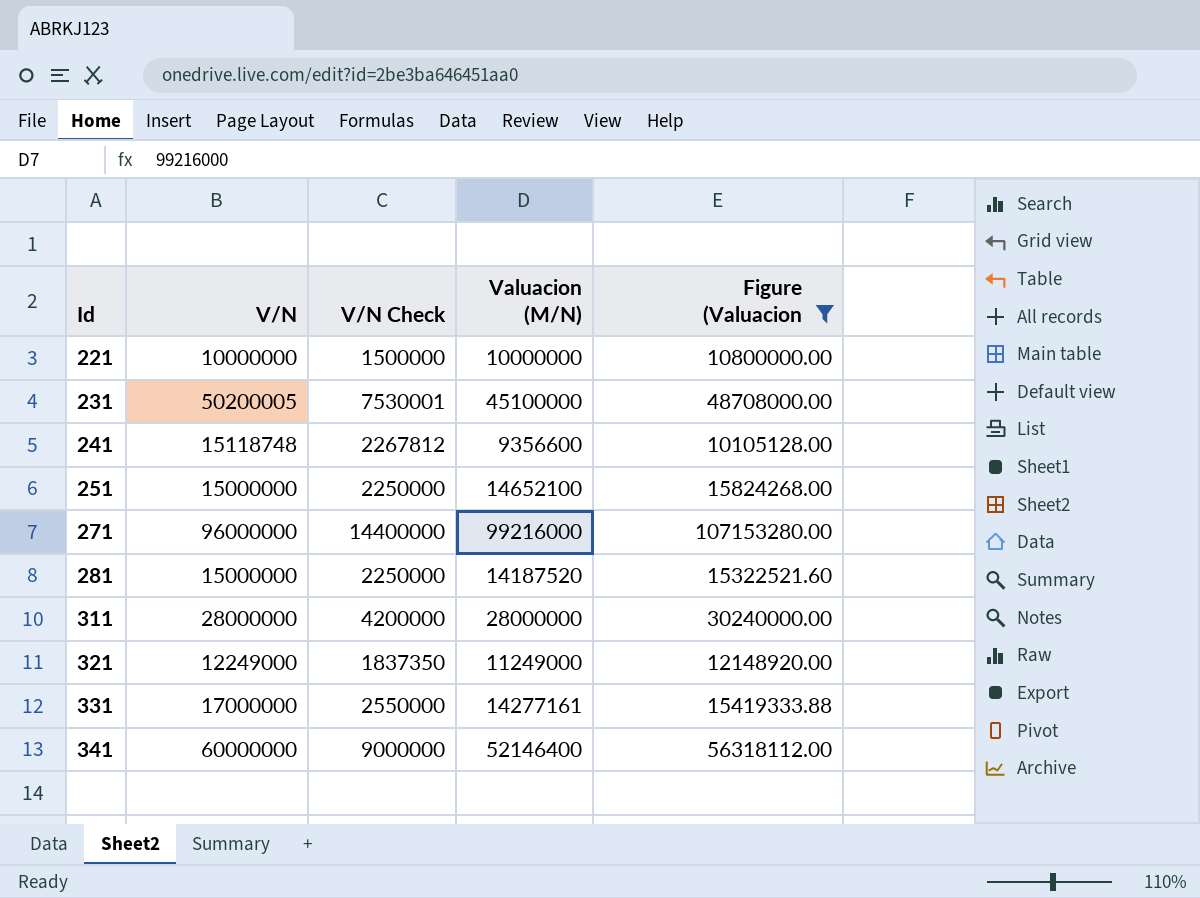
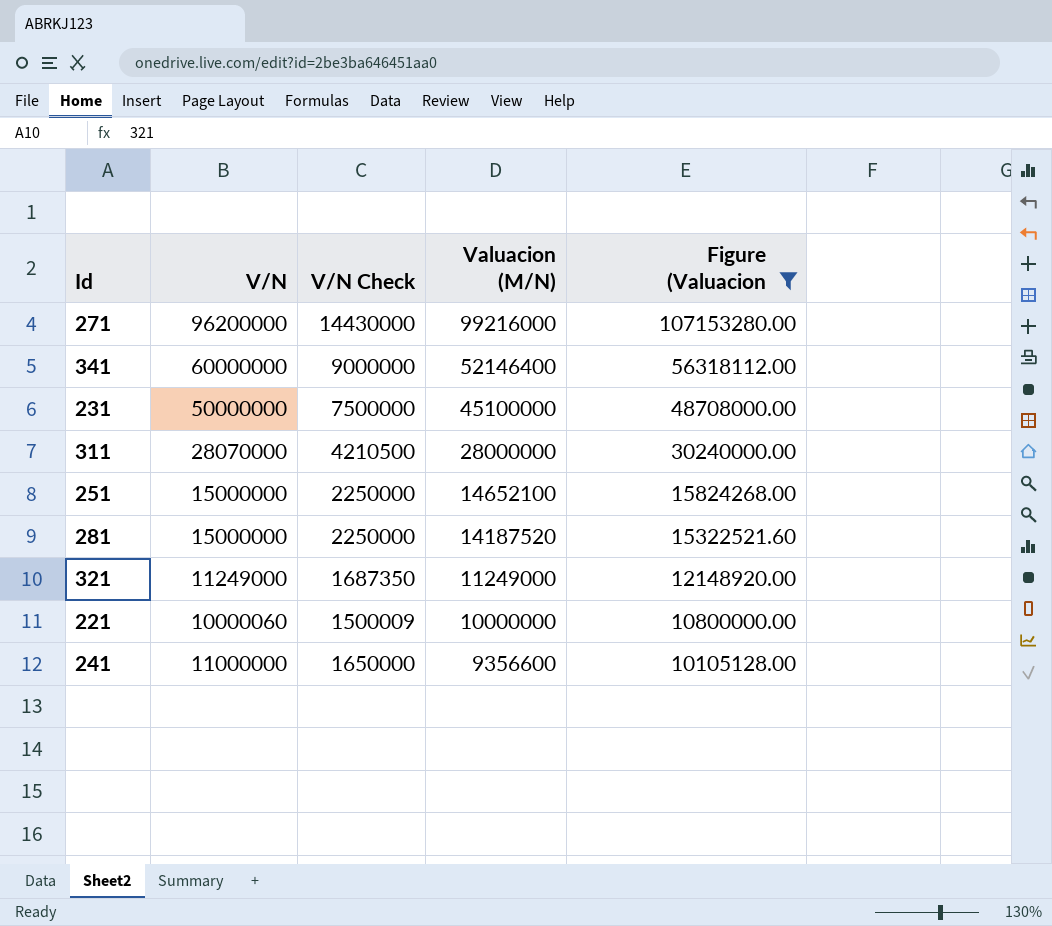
row order: Id ascending -> Valuacion (M/N) descending
row 331: 17000000 | 2550000 | 14277161 | 15419333.88 -> none
271 | V/N: 96000000 -> 96200000
271 | V/N Check: 14400000 -> 14430000
231 | V/N: 50200005 -> 50000000
231 | V/N Check: 7530001 -> 7500000
311 | V/N: 28000000 -> 28070000
311 | V/N Check: 4200000 -> 4210500
321 | V/N: 12249000 -> 11249000
321 | V/N Check: 1837350 -> 1687350
221 | V/N: 10000000 -> 10000060
221 | V/N Check: 1500000 -> 1500009
241 | V/N: 15118748 -> 11000000
241 | V/N Check: 2267812 -> 1650000

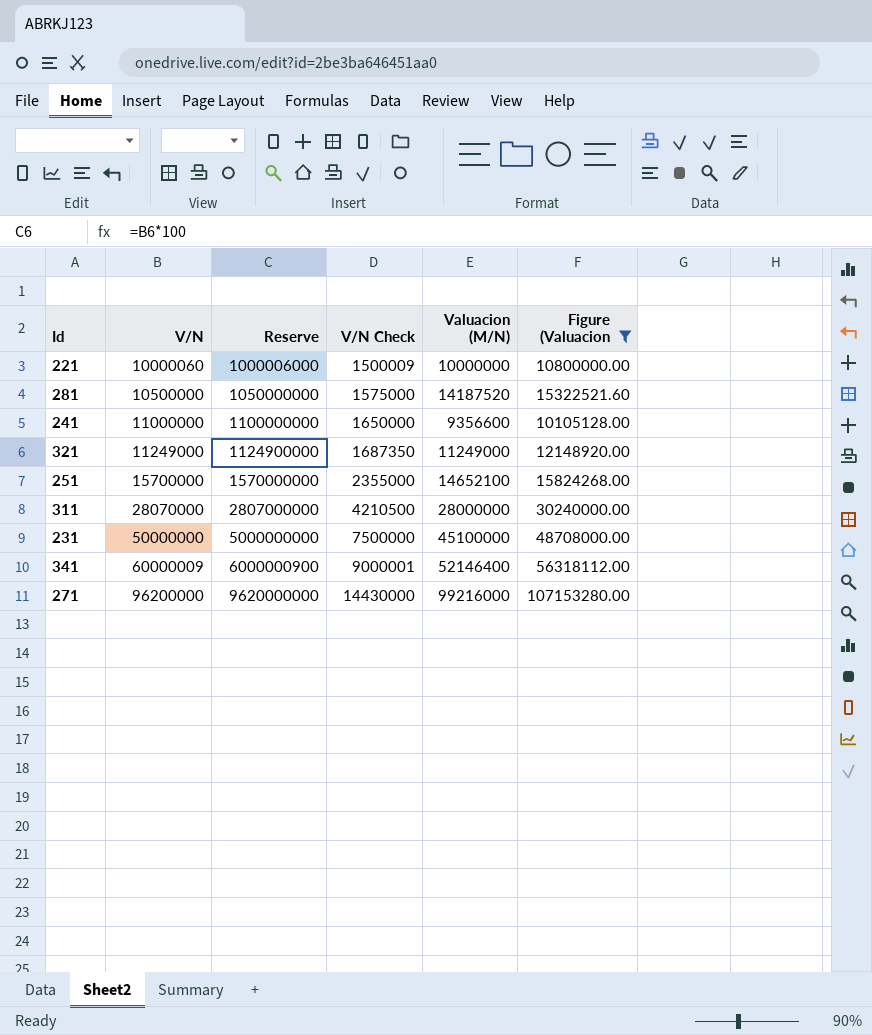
row order: Valuacion (M/N) descending -> V/N ascending
column Reserve | formula: none -> [V/N] * 100
281 | V/N: 15000000 -> 10500000
281 | V/N Check: 2250000 -> 1575000
251 | V/N: 15000000 -> 15700000
251 | V/N Check: 2250000 -> 2355000
341 | V/N: 60000000 -> 60000009
341 | V/N Check: 9000000 -> 9000001

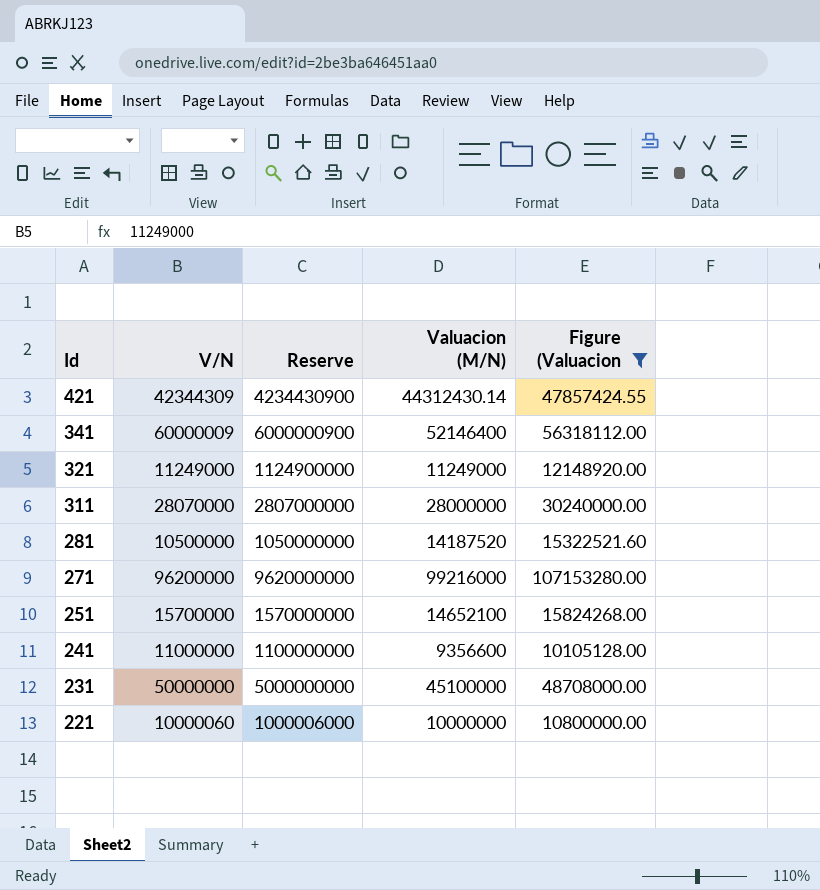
row order: V/N ascending -> Id descending
column V/N Check | formula: [V/N] * 0.15 -> none
row 421: none -> 42344309 | 4234430900 | 44312430.14 | 47857424.55

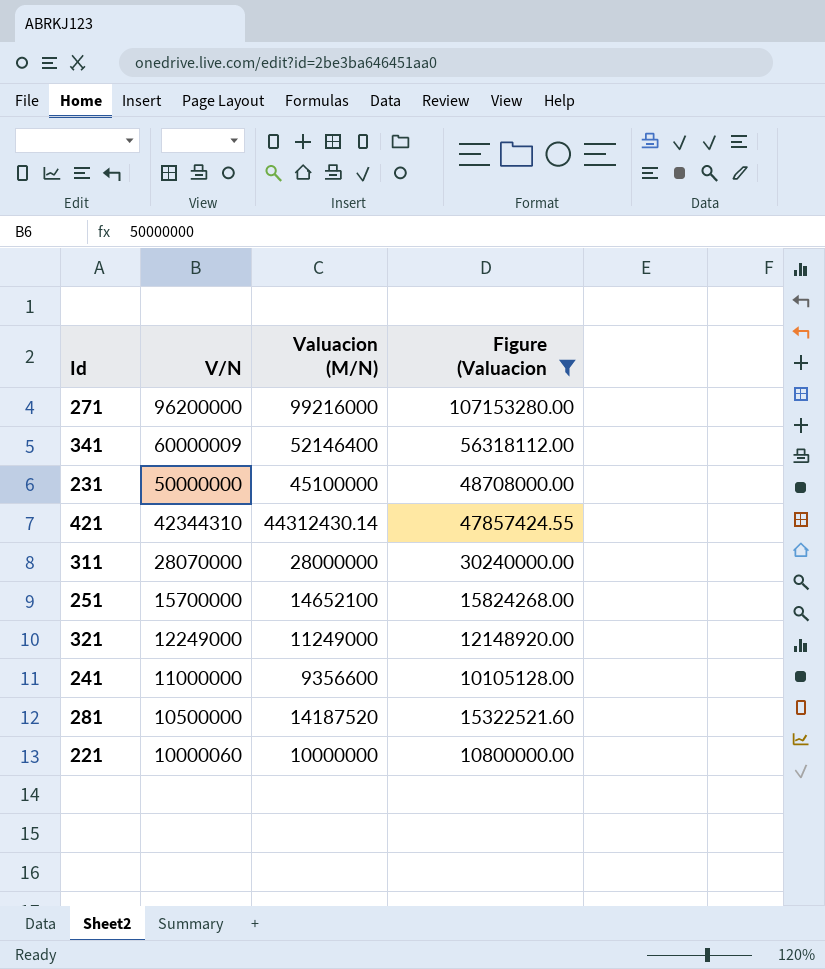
row order: Id descending -> V/N descending
column Reserve | formula: [V/N] * 100 -> none
421 | V/N: 42344309 -> 42344310
321 | V/N: 11249000 -> 12249000

